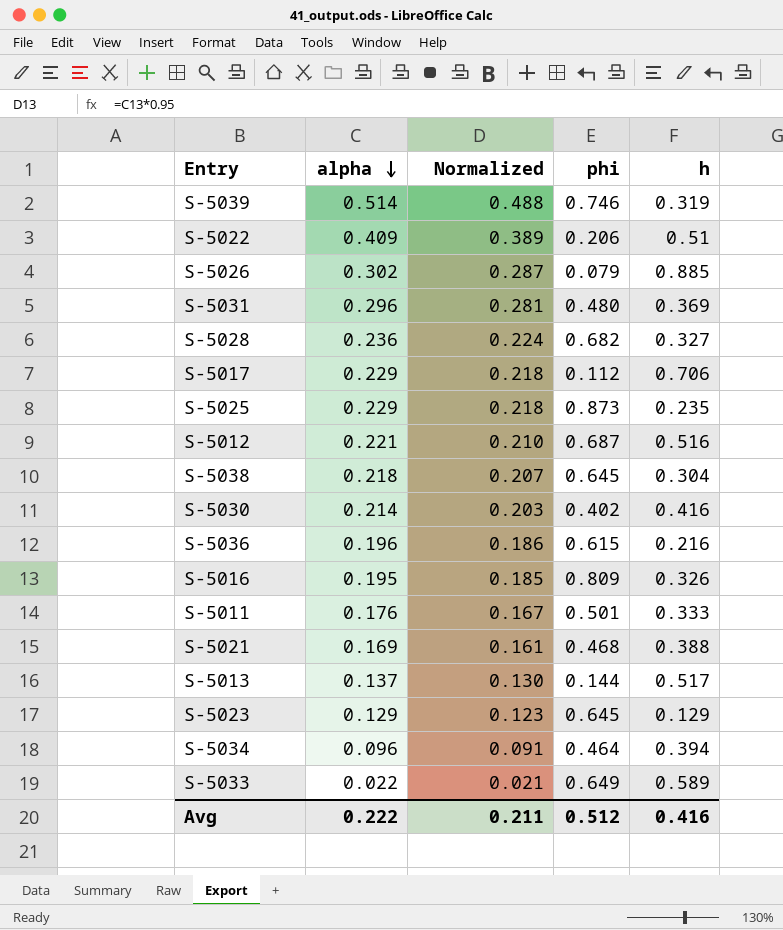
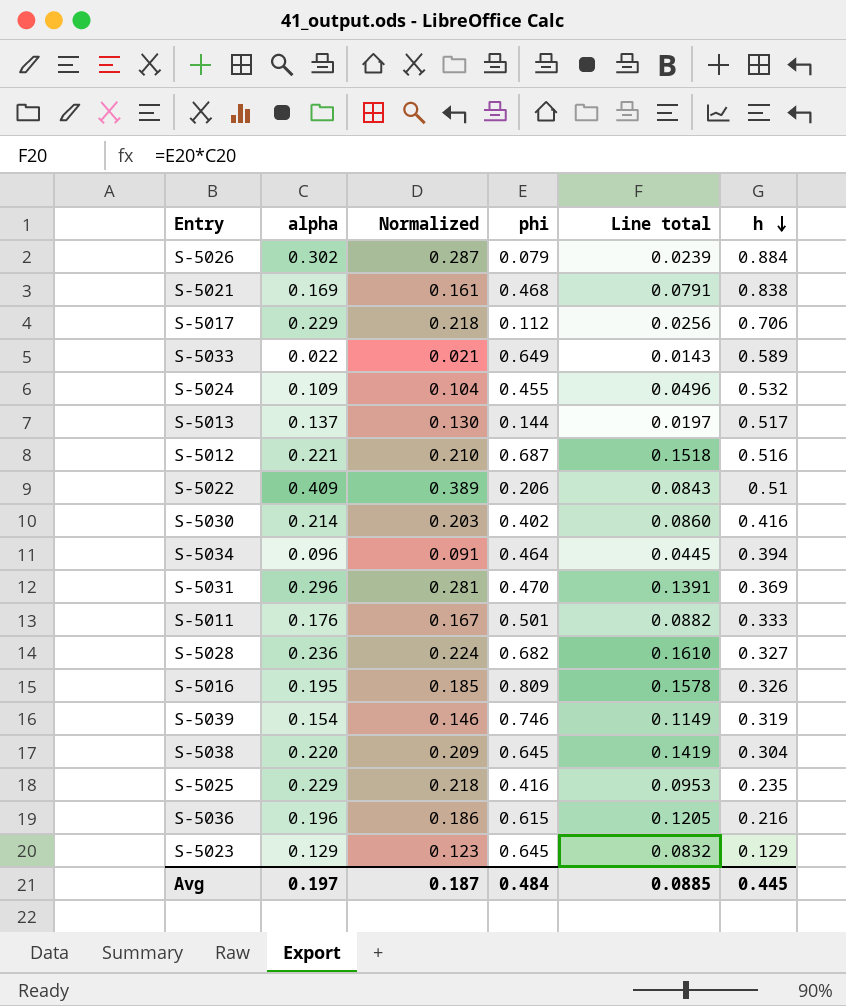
row order: alpha descending -> h descending
column Line total | formula: none -> [alpha] * [phi]
S-5026 | h: 0.885 -> 0.884
S-5021 | h: 0.388 -> 0.838
row S-5024: none -> 0.109 | 0.104 | 0.455 | 0.0496 | 0.532
S-5031 | phi: 0.480 -> 0.470
S-5039 | alpha: 0.514 -> 0.154
S-5039 | Normalized: 0.488 -> 0.146
S-5038 | alpha: 0.218 -> 0.220
S-5038 | Normalized: 0.207 -> 0.209
S-5025 | phi: 0.873 -> 0.416
Avg | alpha: 0.222 -> 0.197
Avg | Normalized: 0.211 -> 0.187
Avg | phi: 0.512 -> 0.484
Avg | h: 0.416 -> 0.445

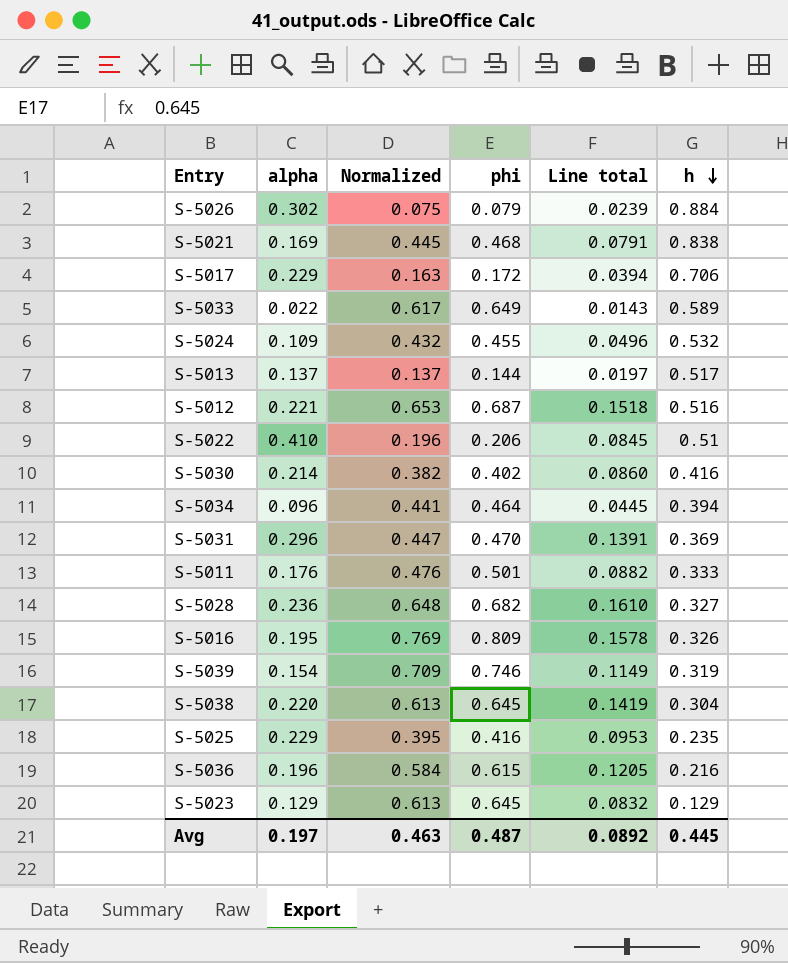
column Normalized | formula: [alpha] * 0.95 -> [phi] * 0.95
S-5017 | phi: 0.112 -> 0.172
S-5017 | Line total: 0.0256 -> 0.0394
S-5022 | alpha: 0.409 -> 0.410
S-5022 | Line total: 0.0843 -> 0.0845
Avg | Normalized: 0.187 -> 0.463
Avg | phi: 0.484 -> 0.487
Avg | Line total: 0.0885 -> 0.0892

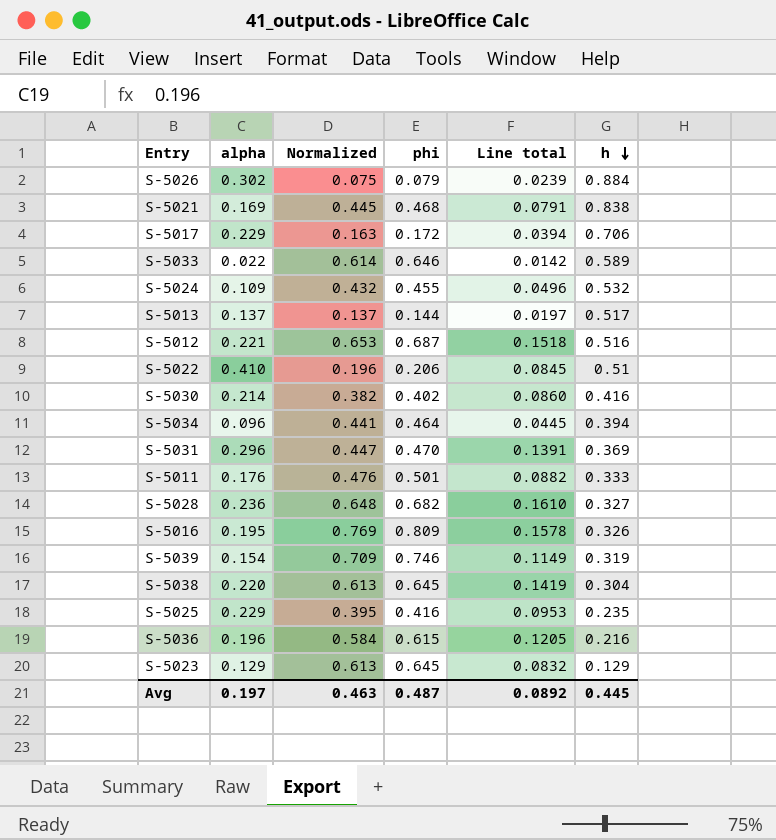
S-5033 | Normalized: 0.617 -> 0.614
S-5033 | phi: 0.649 -> 0.646
S-5033 | Line total: 0.0143 -> 0.0142

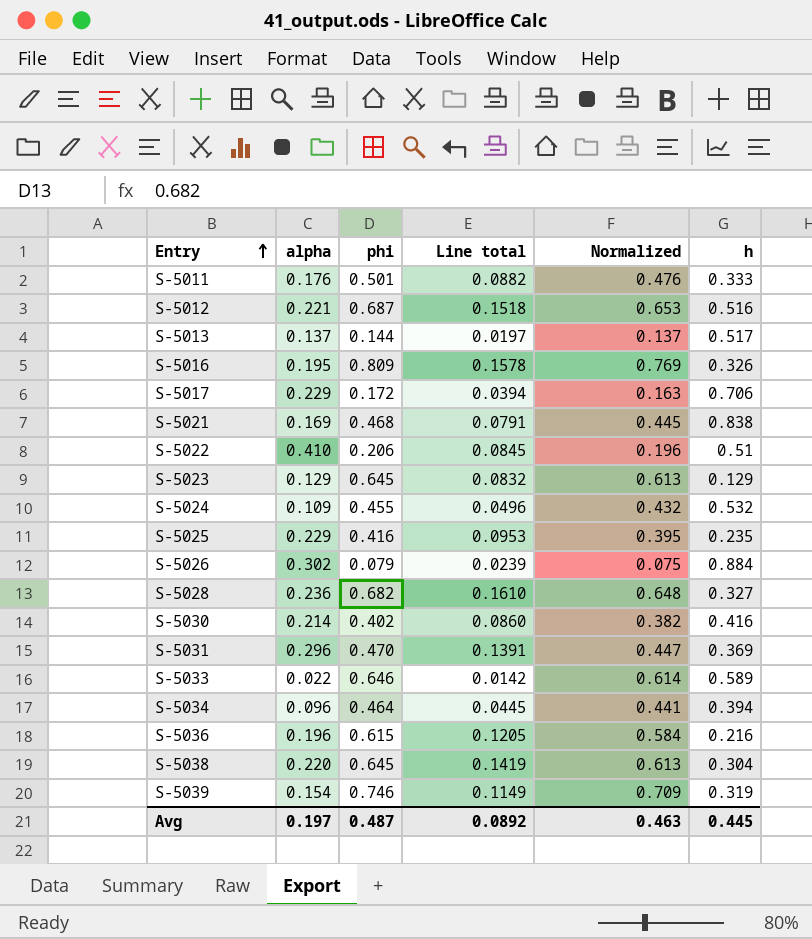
row order: h descending -> Entry ascending
column Normalized | position: 3 -> 5

